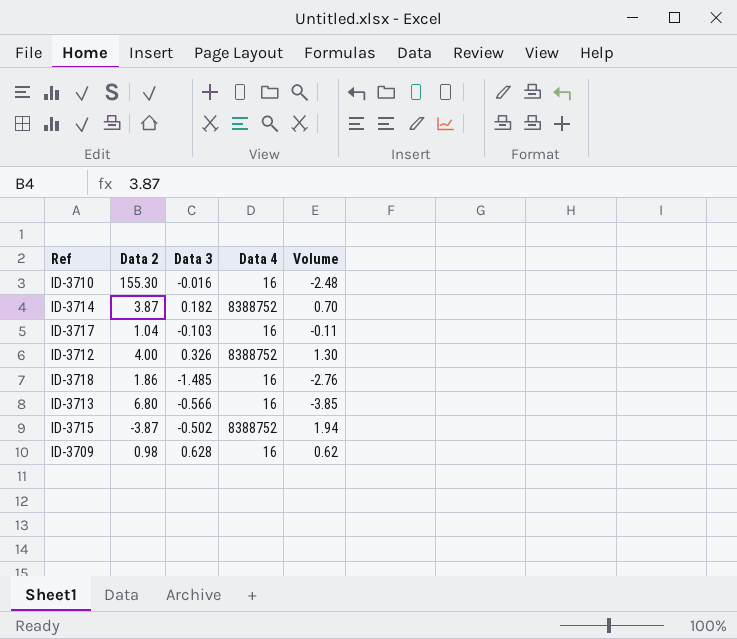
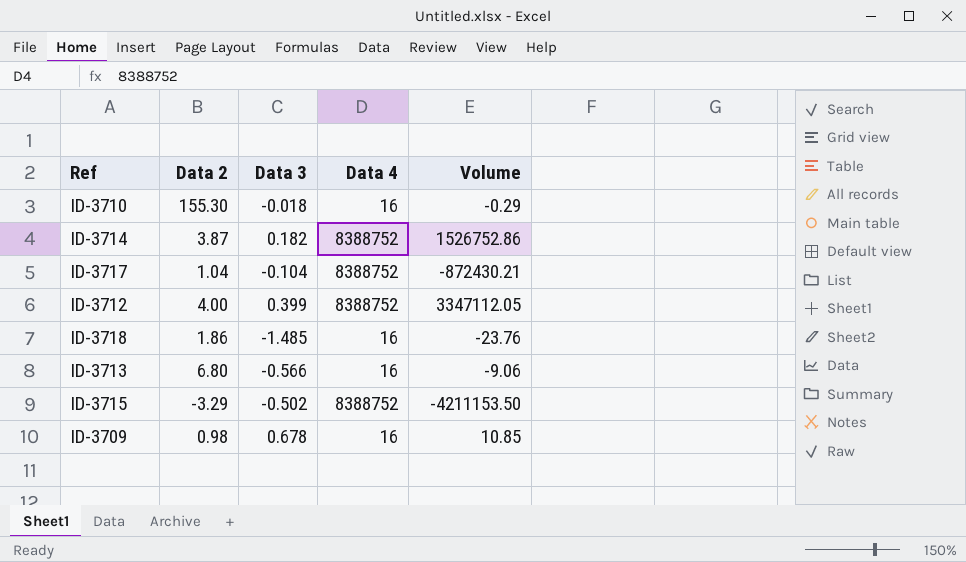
column Volume | formula: [Data 2] * [Data 3] -> [Data 3] * [Data 4]
ID-3710 | Data 3: -0.016 -> -0.018
ID-3717 | Data 3: -0.103 -> -0.104
ID-3717 | Data 4: 16 -> 8388752
ID-3712 | Data 3: 0.326 -> 0.399
ID-3715 | Data 2: -3.87 -> -3.29
ID-3709 | Data 3: 0.628 -> 0.678

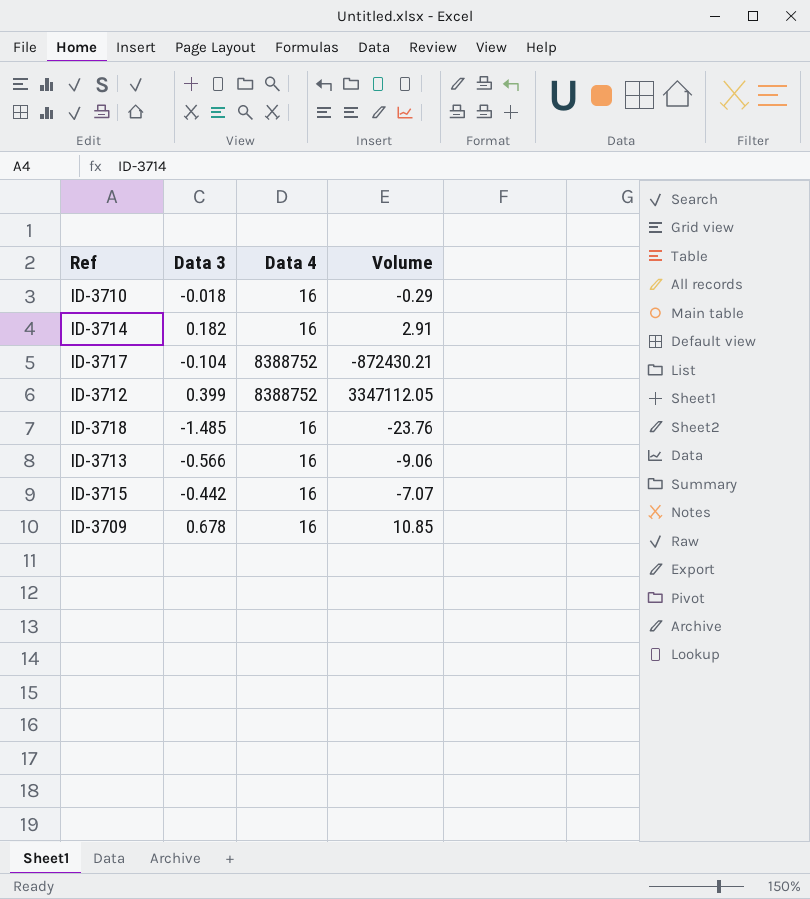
column Data 2 | position: 2 -> none
ID-3714 | Data 4: 8388752 -> 16
ID-3714 | Volume: 1526752.86 -> 2.91
ID-3715 | Data 3: -0.502 -> -0.442
ID-3715 | Data 4: 8388752 -> 16
ID-3715 | Volume: -4211153.50 -> -7.07

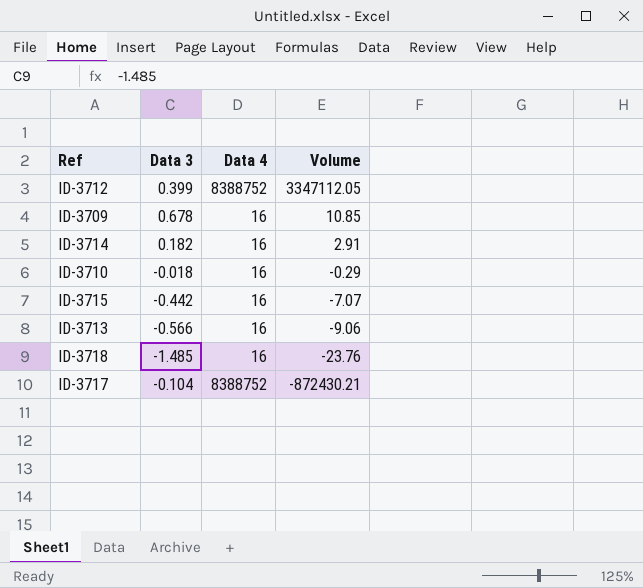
row order: none -> Volume descending

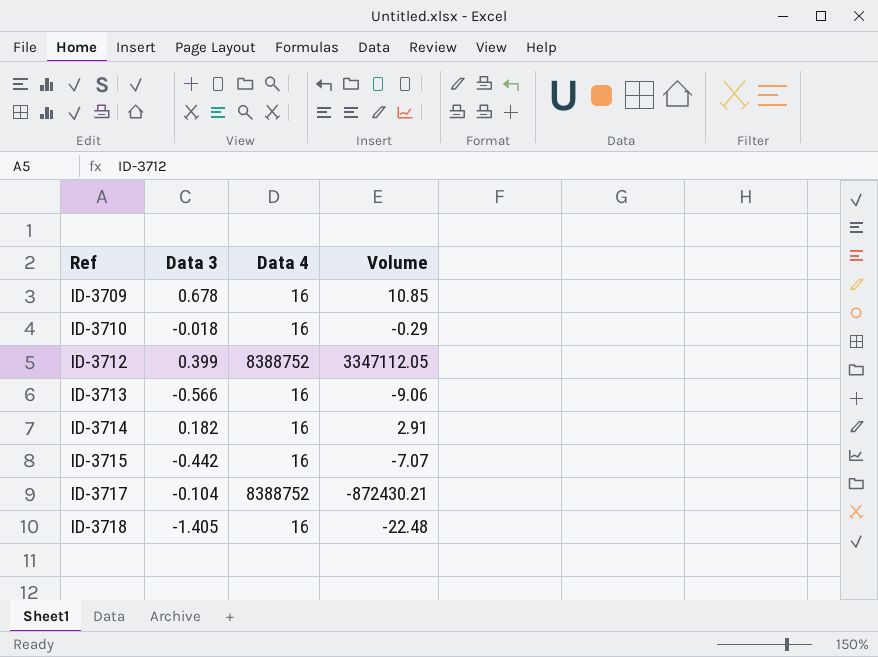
row order: Volume descending -> Ref ascending
ID-3718 | Data 3: -1.485 -> -1.405
ID-3718 | Volume: -23.76 -> -22.48

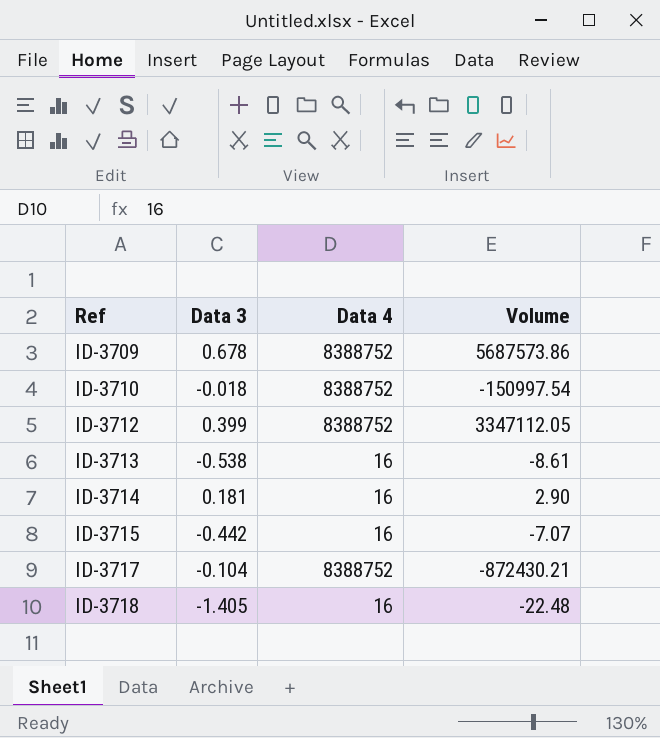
ID-3709 | Data 4: 16 -> 8388752
ID-3709 | Volume: 10.85 -> 5687573.86
ID-3710 | Data 4: 16 -> 8388752
ID-3710 | Volume: -0.29 -> -150997.54
ID-3713 | Data 3: -0.566 -> -0.538
ID-3713 | Volume: -9.06 -> -8.61
ID-3714 | Data 3: 0.182 -> 0.181
ID-3714 | Volume: 2.91 -> 2.90

